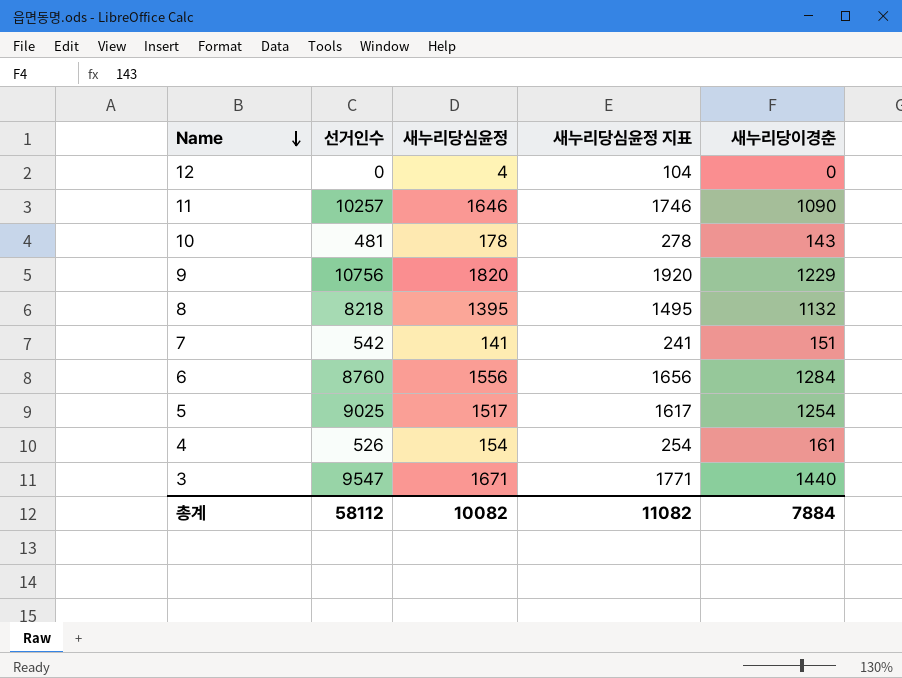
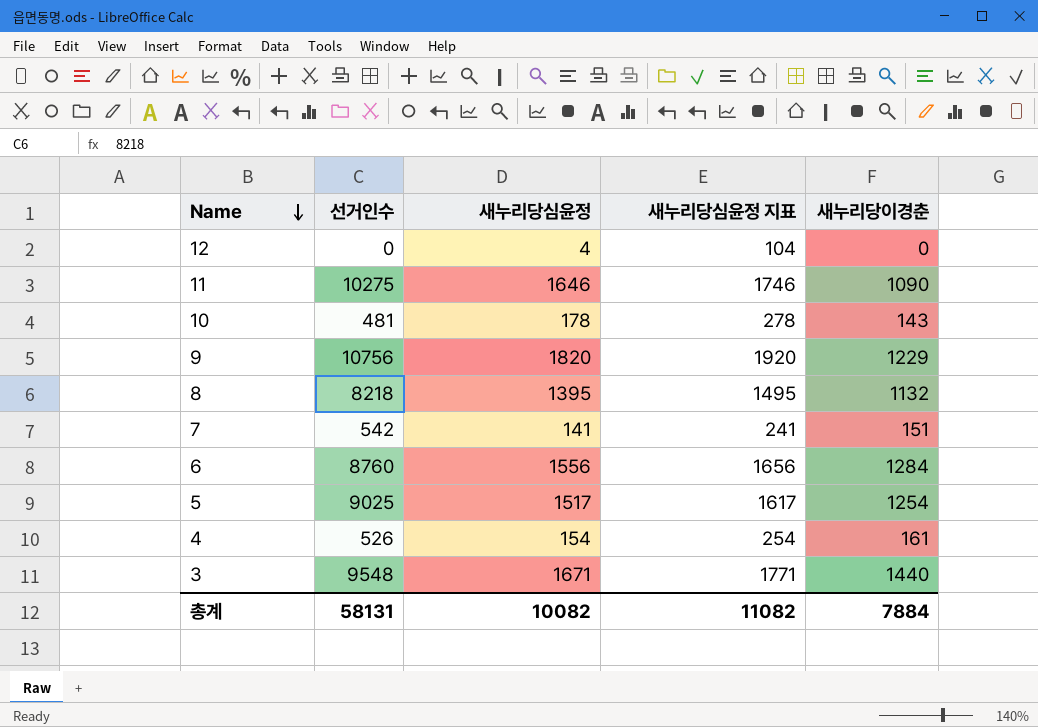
11 | 선거인수: 10257 -> 10275
3 | 선거인수: 9547 -> 9548
총계 | 선거인수: 58112 -> 58131

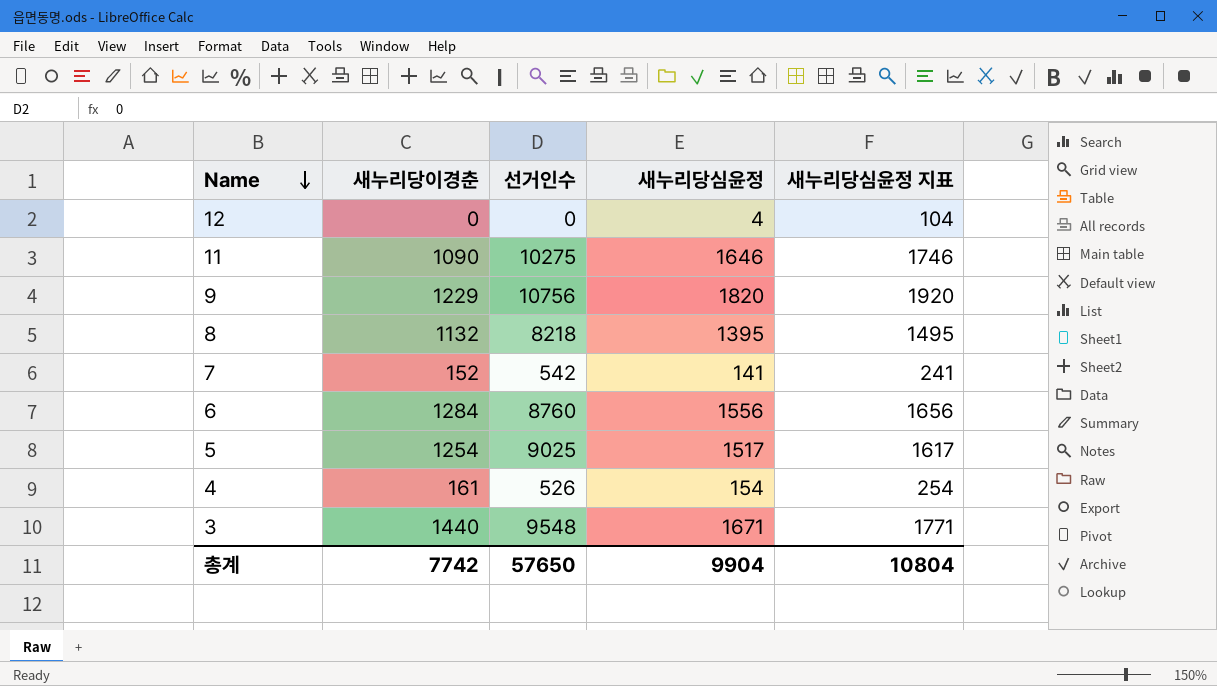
column 새누리당이경춘 | position: 5 -> 2
row 10: 481 | 178 | 278 | 143 -> none
7 | 새누리당이경춘: 151 -> 152
총계 | 새누리당이경춘: 7884 -> 7742
총계 | 선거인수: 58131 -> 57650
총계 | 새누리당심윤정: 10082 -> 9904
총계 | 새누리당심윤정 지표: 11082 -> 10804

